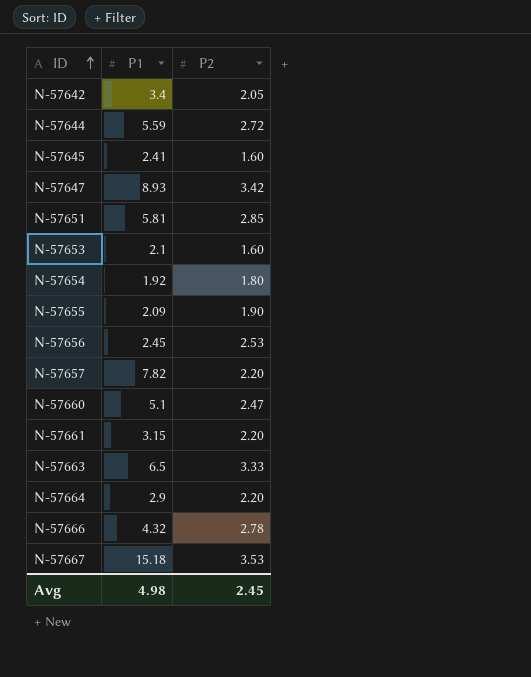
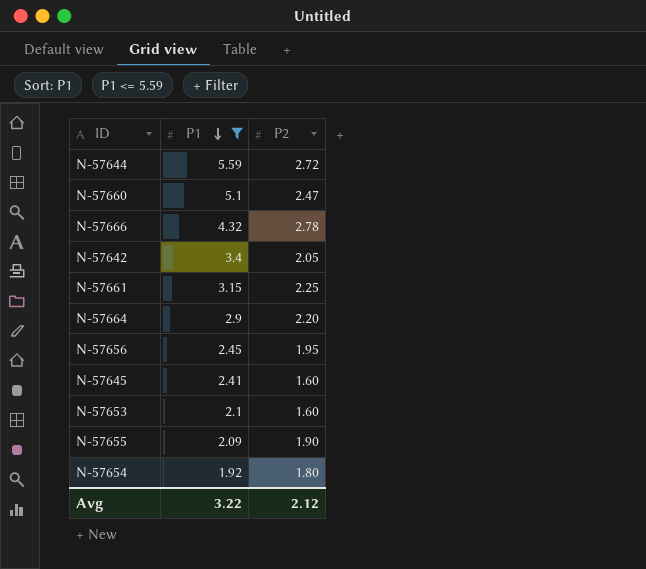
filter: none -> P1 <= 5.59
row order: ID ascending -> P1 descending
N-57661 | P2: 2.20 -> 2.25
N-57656 | P2: 2.53 -> 1.95
Avg | P1: 4.98 -> 3.22
Avg | P2: 2.45 -> 2.12

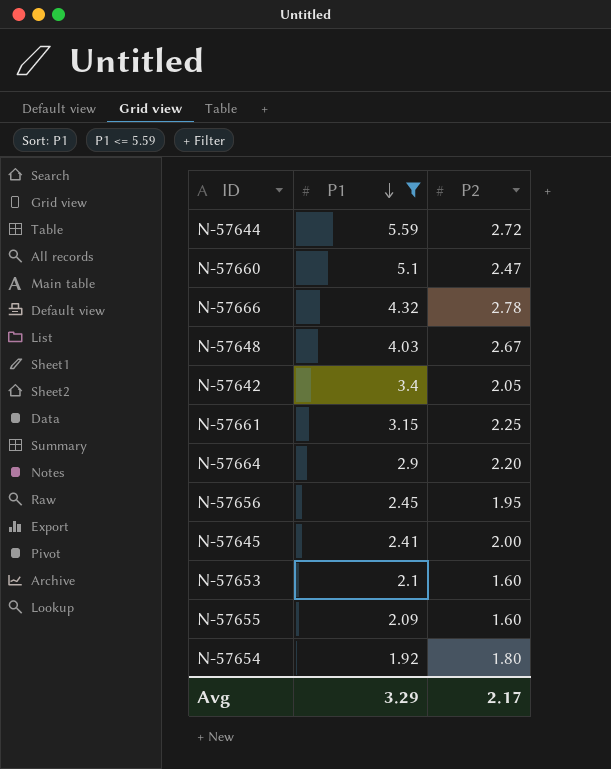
row N-57648: none -> 4.03 | 2.67
N-57645 | P2: 1.60 -> 2.00
N-57655 | P2: 1.90 -> 1.60
Avg | P1: 3.22 -> 3.29
Avg | P2: 2.12 -> 2.17

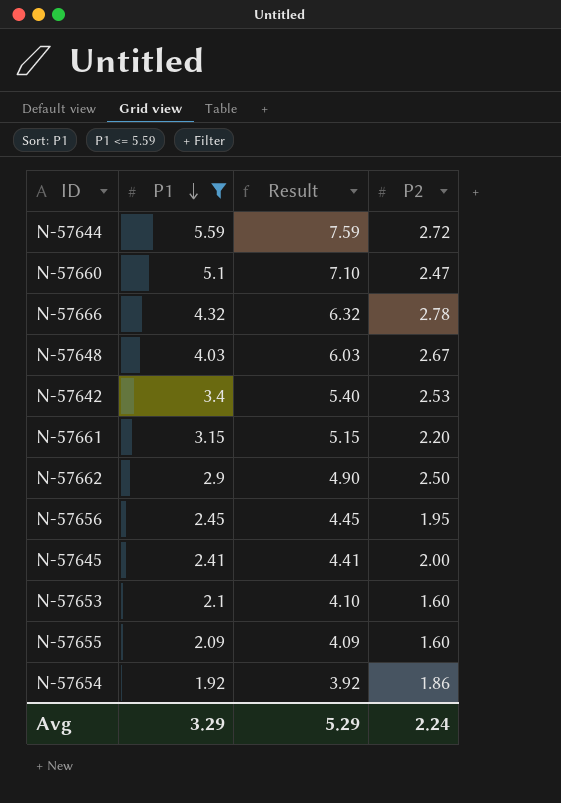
column Result | formula: none -> [P1] + 2
row N-57664: 2.9 | 2.20 -> none
N-57642 | P2: 2.05 -> 2.53
N-57661 | P2: 2.25 -> 2.20
row N-57662: none -> 2.9 | 4.90 | 2.50
N-57654 | P2: 1.80 -> 1.86
Avg | P2: 2.17 -> 2.24

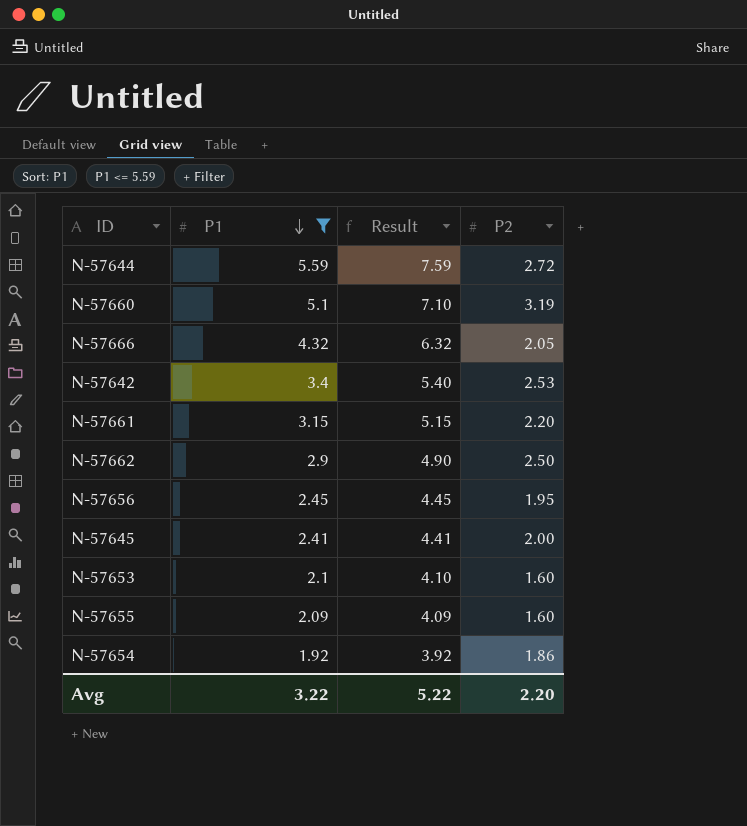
row N-57648: 4.03 | 6.03 | 2.67 -> none
N-57660 | P2: 2.47 -> 3.19
N-57666 | P2: 2.78 -> 2.05
Avg | P1: 3.29 -> 3.22
Avg | Result: 5.29 -> 5.22
Avg | P2: 2.24 -> 2.20

